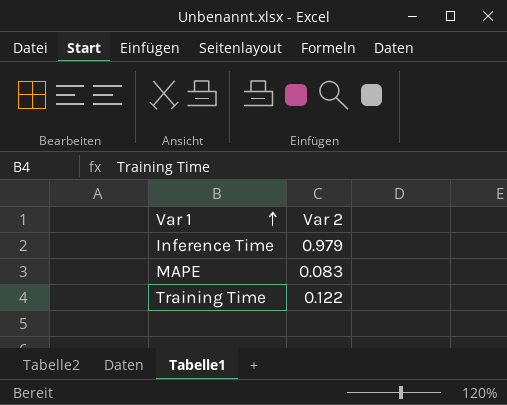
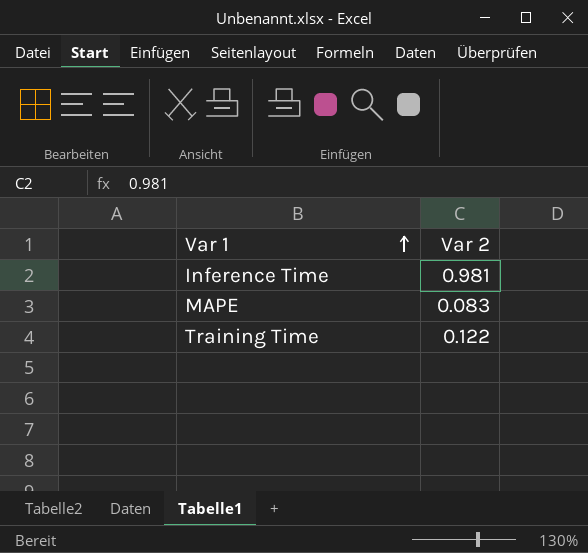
Inference Time | Var 2: 0.979 -> 0.981

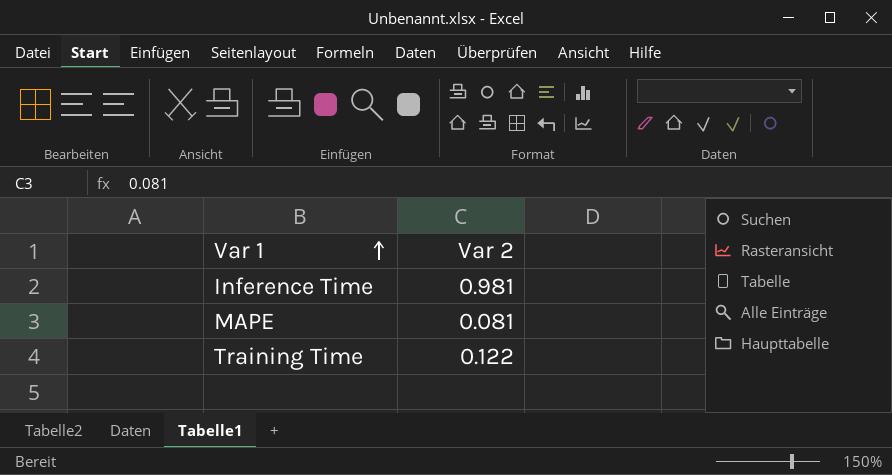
MAPE | Var 2: 0.083 -> 0.081

